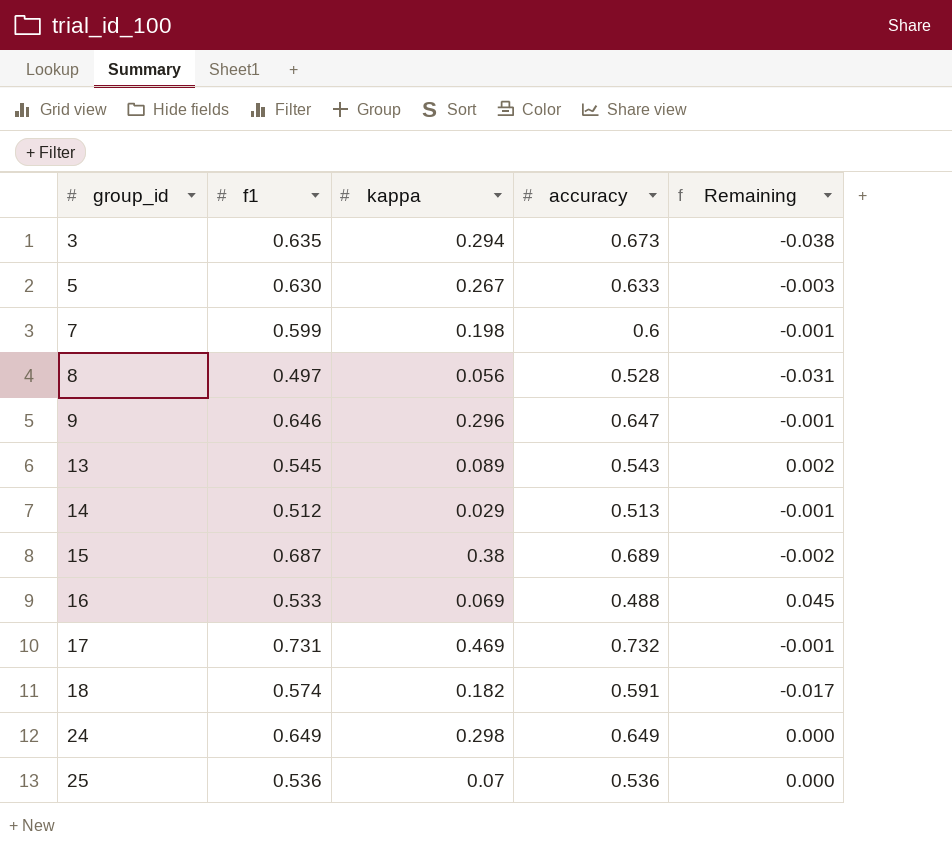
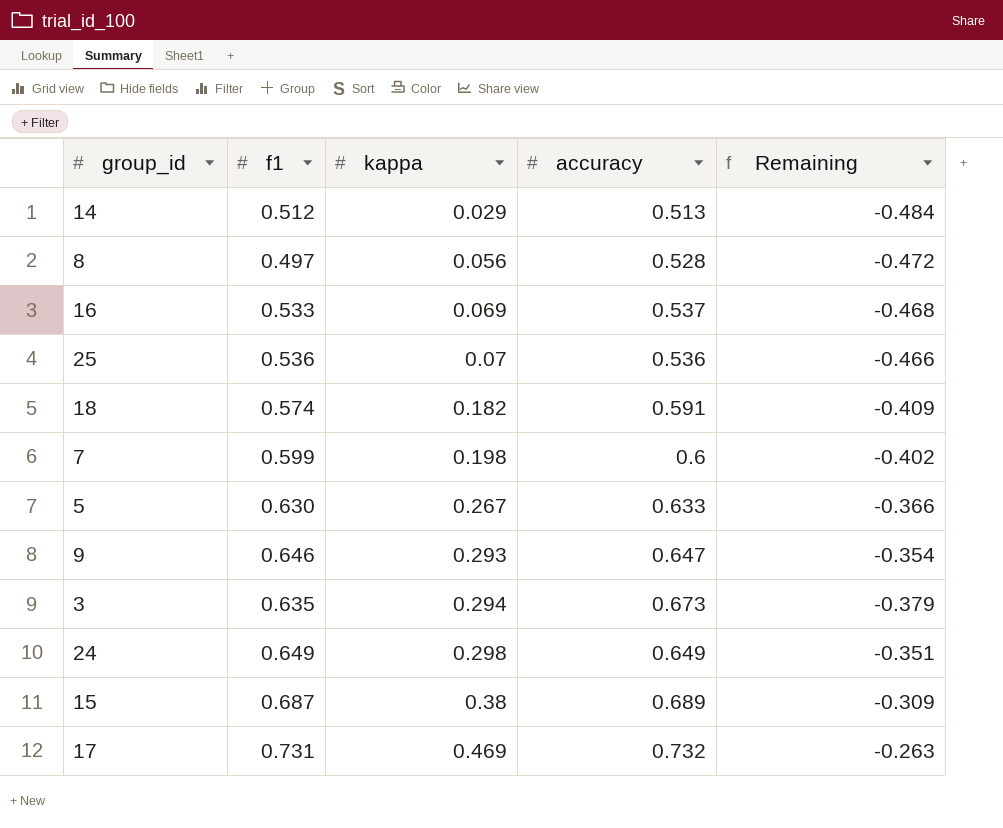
row order: group_id ascending -> kappa ascending
column Remaining | formula: [f1] - [accuracy] -> [kappa] - [accuracy]
row 13: 0.545 | 0.089 | 0.543 | 0.002 -> none
16 | accuracy: 0.488 -> 0.537
9 | kappa: 0.296 -> 0.293

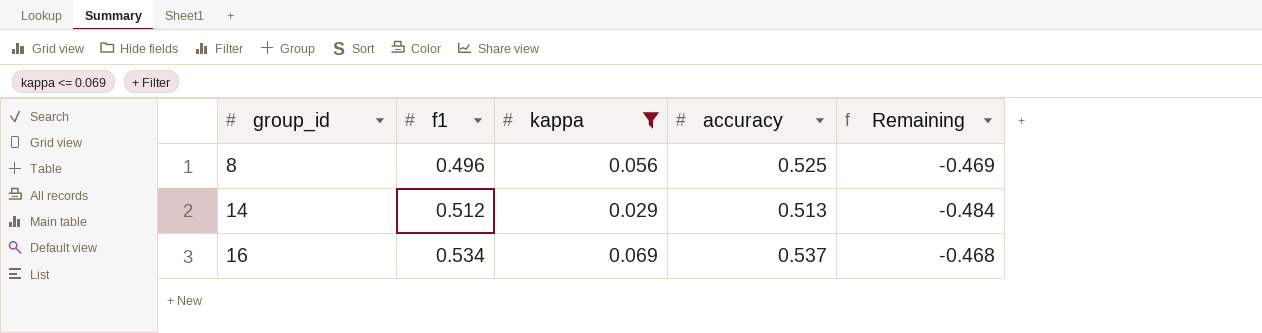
filter: none -> kappa <= 0.069
row order: kappa ascending -> group_id ascending
8 | f1: 0.497 -> 0.496
8 | accuracy: 0.528 -> 0.525
8 | Remaining: -0.472 -> -0.469
16 | f1: 0.533 -> 0.534

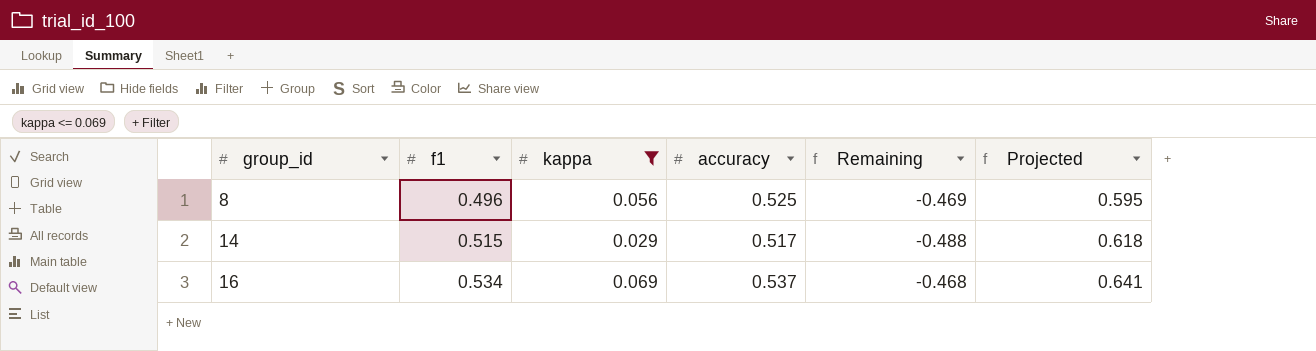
column Projected | formula: none -> [f1] * 1.2
14 | f1: 0.512 -> 0.515
14 | accuracy: 0.513 -> 0.517
14 | Remaining: -0.484 -> -0.488

